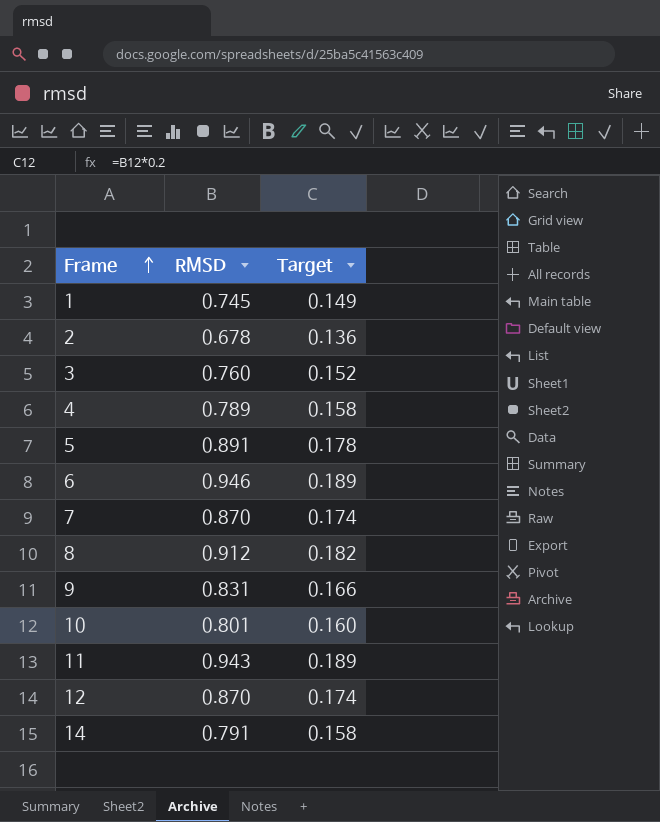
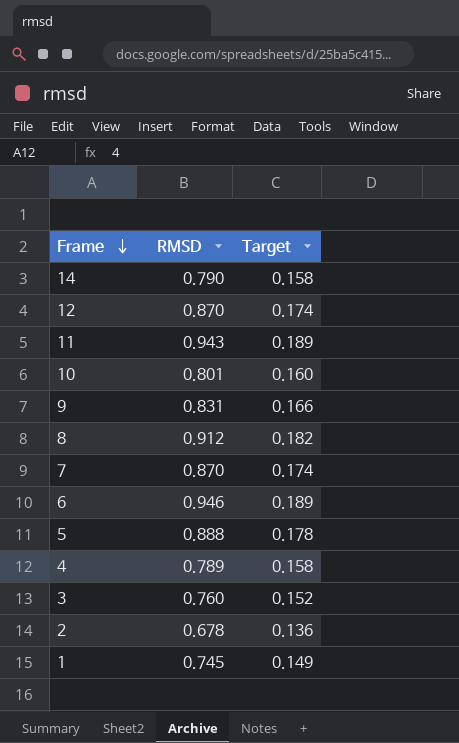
row order: Frame ascending -> Frame descending
14 | RMSD: 0.791 -> 0.790
5 | RMSD: 0.891 -> 0.888

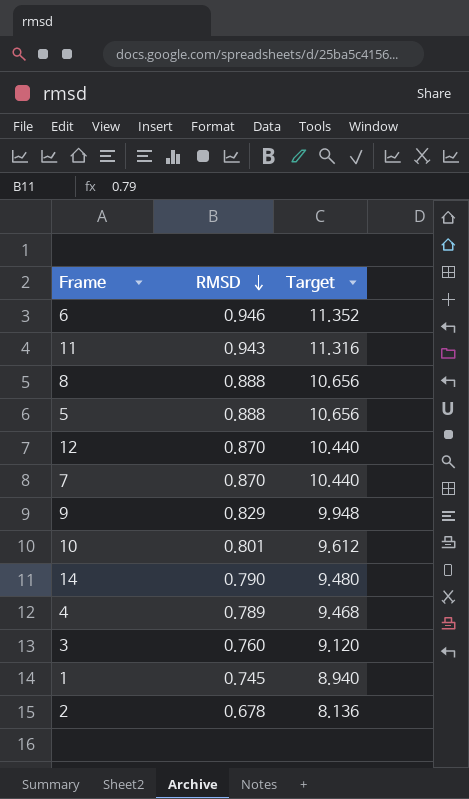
row order: Frame descending -> RMSD descending
column Target | formula: [RMSD] * 0.2 -> [RMSD] * 12
8 | RMSD: 0.912 -> 0.888
9 | RMSD: 0.831 -> 0.829

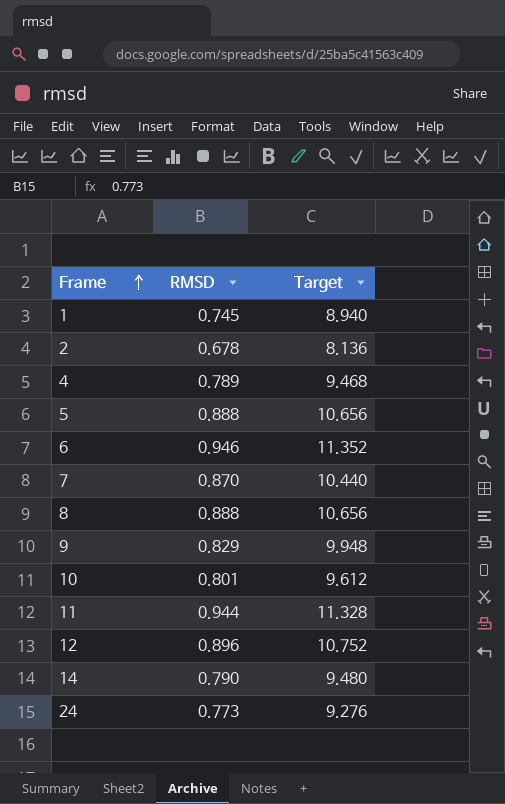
row order: RMSD descending -> Frame ascending
row 3: 0.760 | 9.120 -> none
11 | RMSD: 0.943 -> 0.944
11 | Target: 11.316 -> 11.328
12 | RMSD: 0.870 -> 0.896
12 | Target: 10.440 -> 10.752
row 24: none -> 0.773 | 9.276

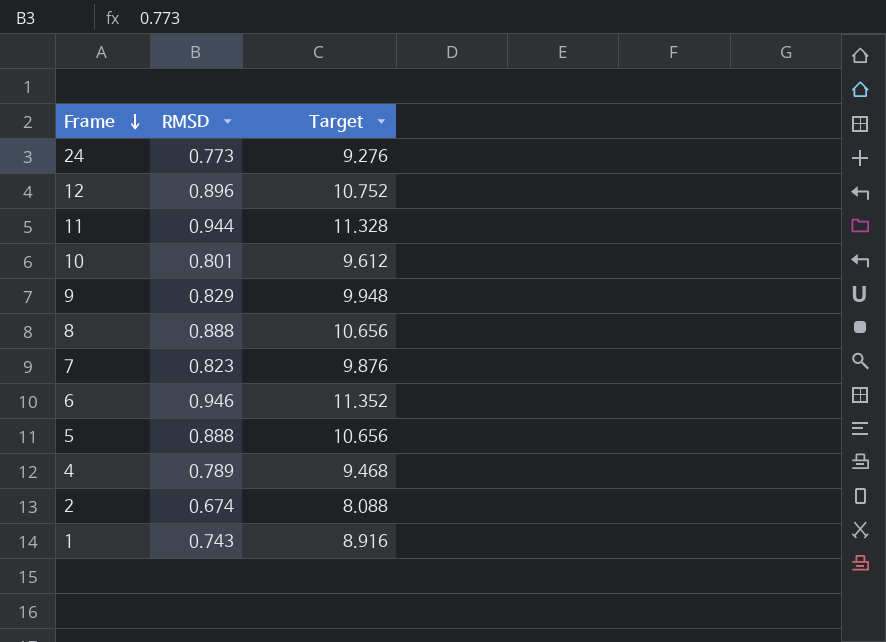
row order: Frame ascending -> Frame descending
row 14: 0.790 | 9.480 -> none
7 | RMSD: 0.870 -> 0.823
7 | Target: 10.440 -> 9.876
2 | RMSD: 0.678 -> 0.674
2 | Target: 8.136 -> 8.088
1 | RMSD: 0.745 -> 0.743
1 | Target: 8.940 -> 8.916

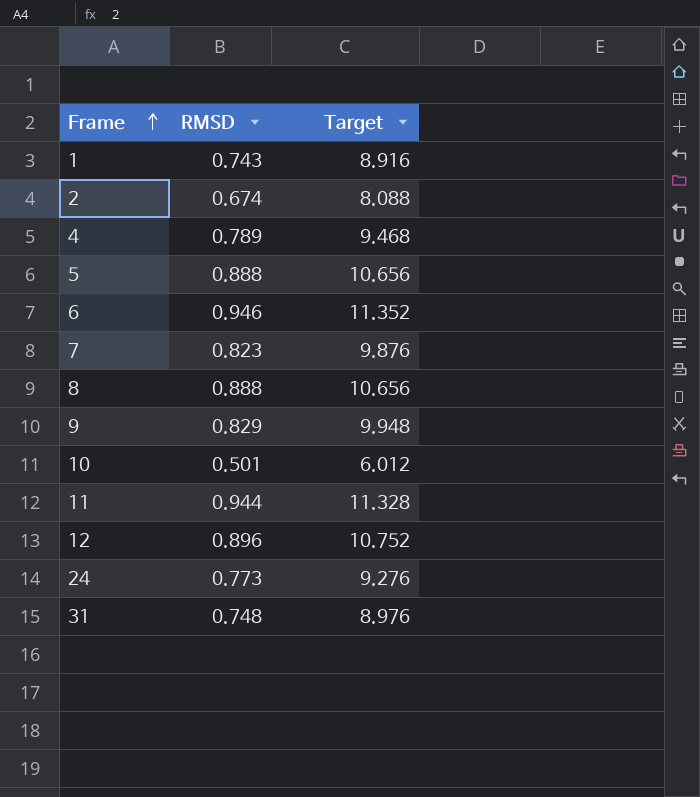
row order: Frame descending -> Frame ascending
10 | RMSD: 0.801 -> 0.501
10 | Target: 9.612 -> 6.012
row 31: none -> 0.748 | 8.976

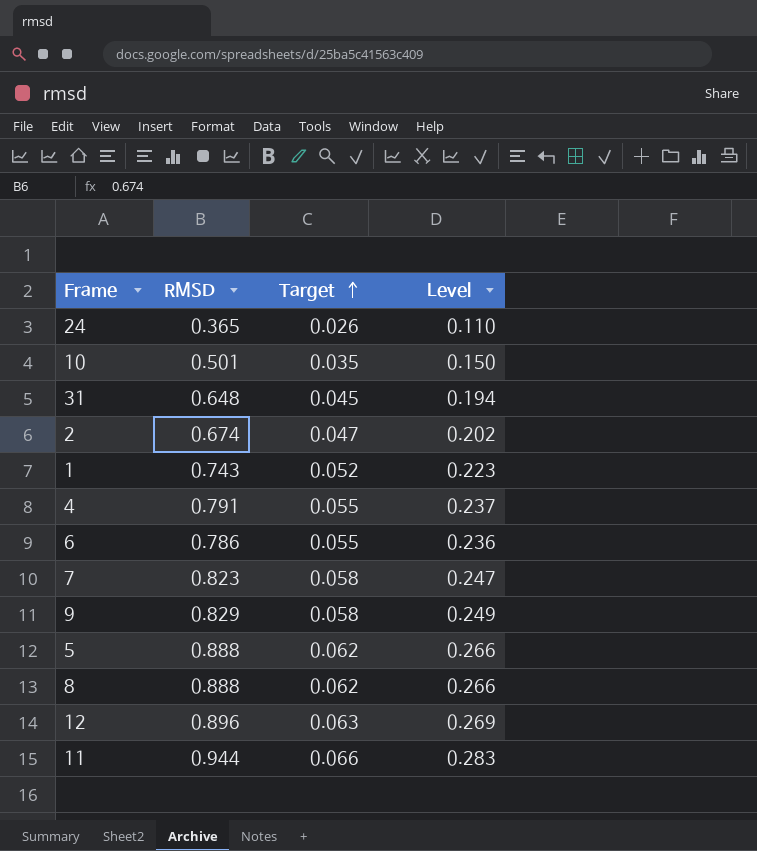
row order: Frame ascending -> Target ascending
column Target | formula: [RMSD] * 12 -> [RMSD] * 0.07
column Level | formula: none -> [RMSD] * 0.3
24 | RMSD: 0.773 -> 0.365
31 | RMSD: 0.748 -> 0.648
4 | RMSD: 0.789 -> 0.791
6 | RMSD: 0.946 -> 0.786

